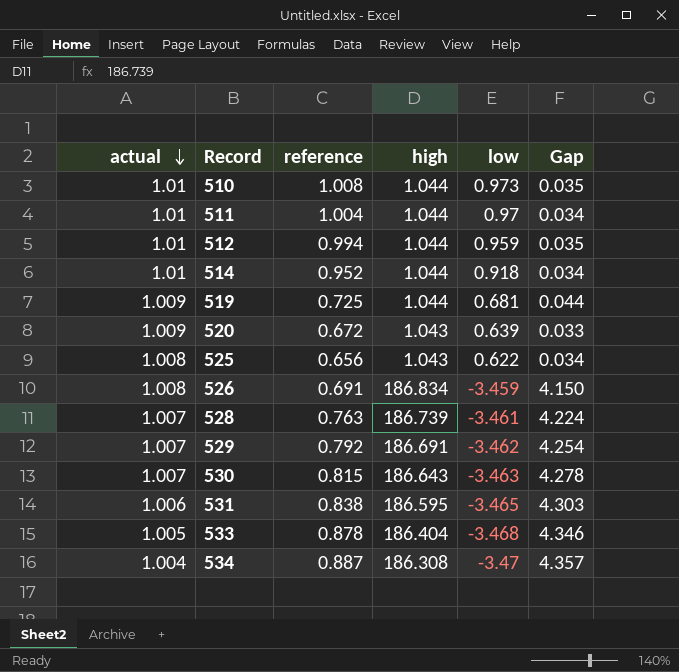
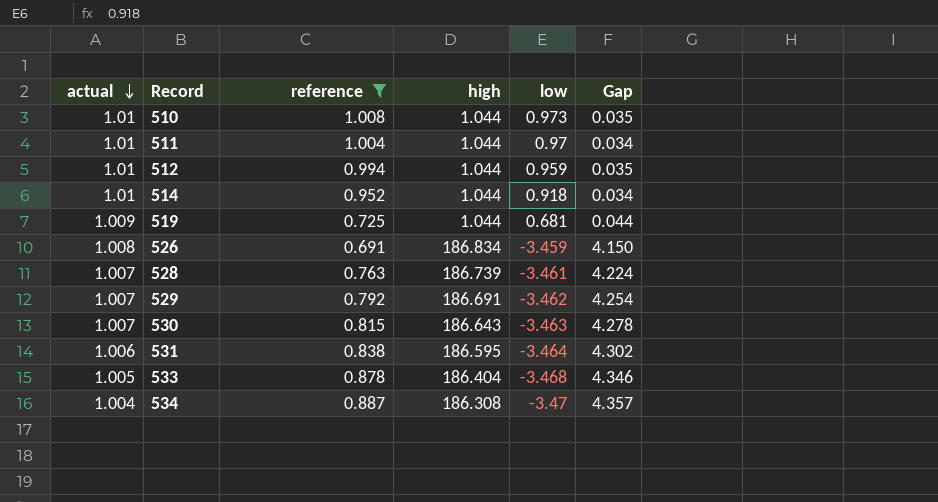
filter: none -> reference >= 0.691
531 | low: -3.465 -> -3.464
531 | Gap: 4.303 -> 4.302

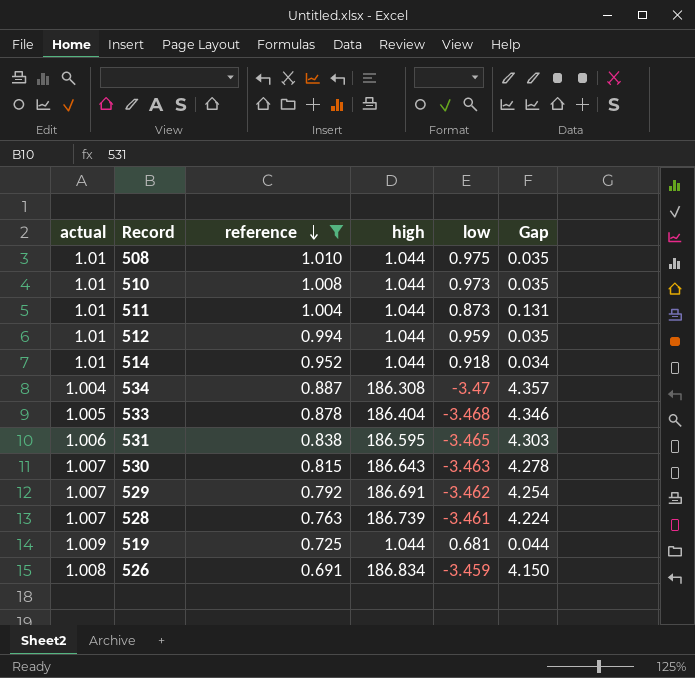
row order: actual descending -> reference descending
row 508: none -> 1.01 | 1.010 | 1.044 | 0.975 | 0.035
511 | low: 0.97 -> 0.873
511 | Gap: 0.034 -> 0.131
531 | low: -3.464 -> -3.465
531 | Gap: 4.302 -> 4.303

